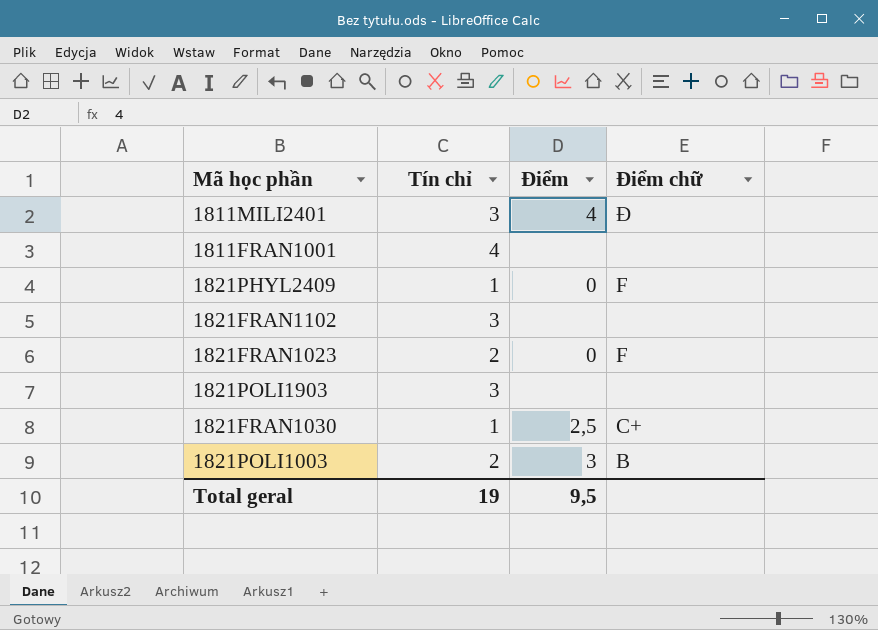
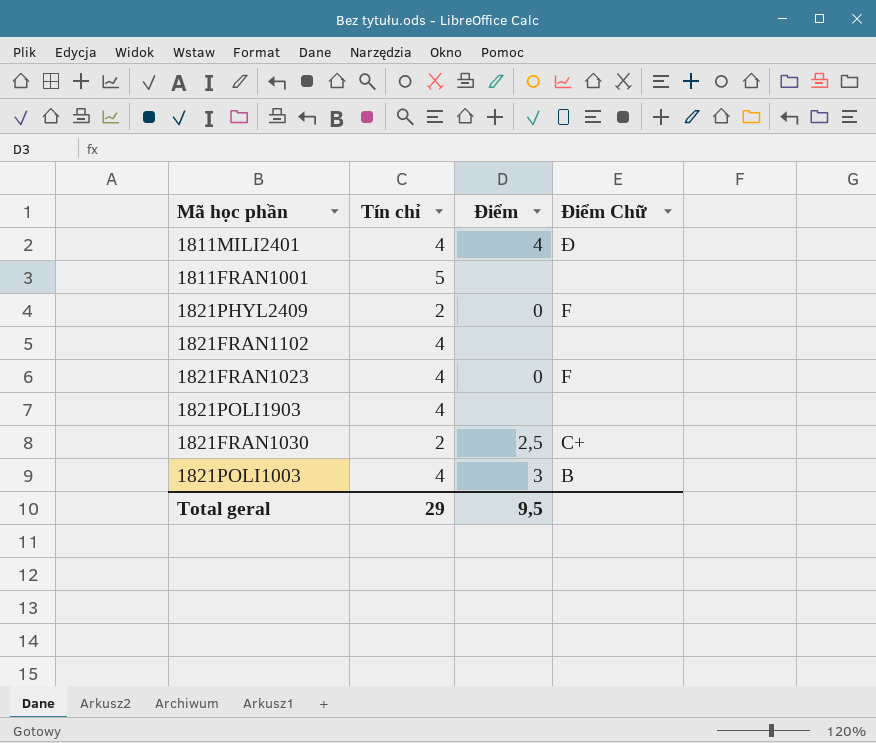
column name: Điểm chữ -> Điểm Chữ
1811MILI2401 | Tín chỉ: 3 -> 4
1811FRAN1001 | Tín chỉ: 4 -> 5
1821PHYL2409 | Tín chỉ: 1 -> 2
1821FRAN1102 | Tín chỉ: 3 -> 4
1821FRAN1023 | Tín chỉ: 2 -> 4
1821POLI1903 | Tín chỉ: 3 -> 4
1821FRAN1030 | Tín chỉ: 1 -> 2
1821POLI1003 | Tín chỉ: 2 -> 4
Total geral | Tín chỉ: 19 -> 29

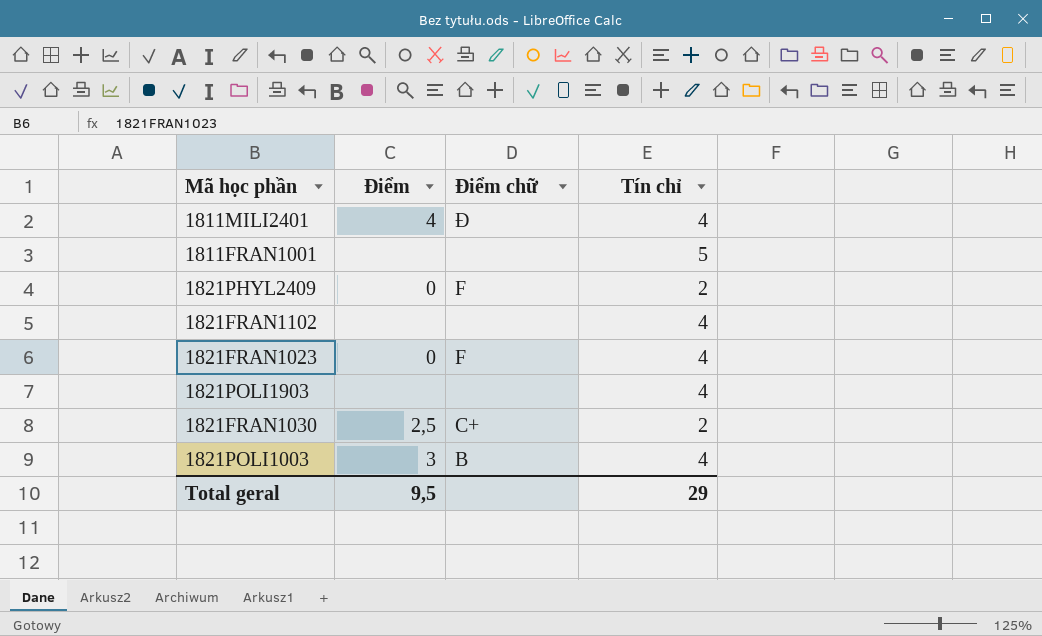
column name: Điểm Chữ -> Điểm chữ
column Tín chỉ | position: 2 -> 4

